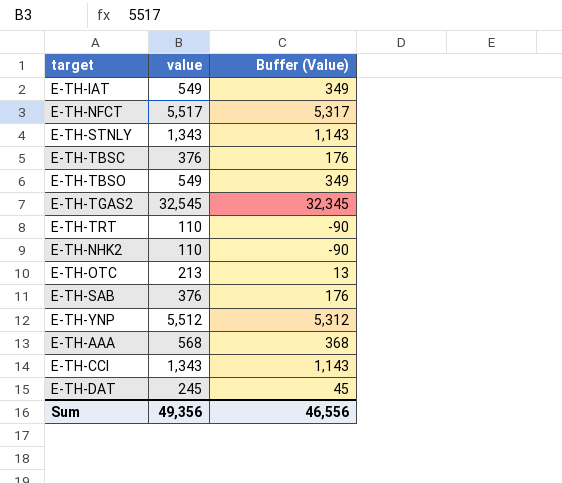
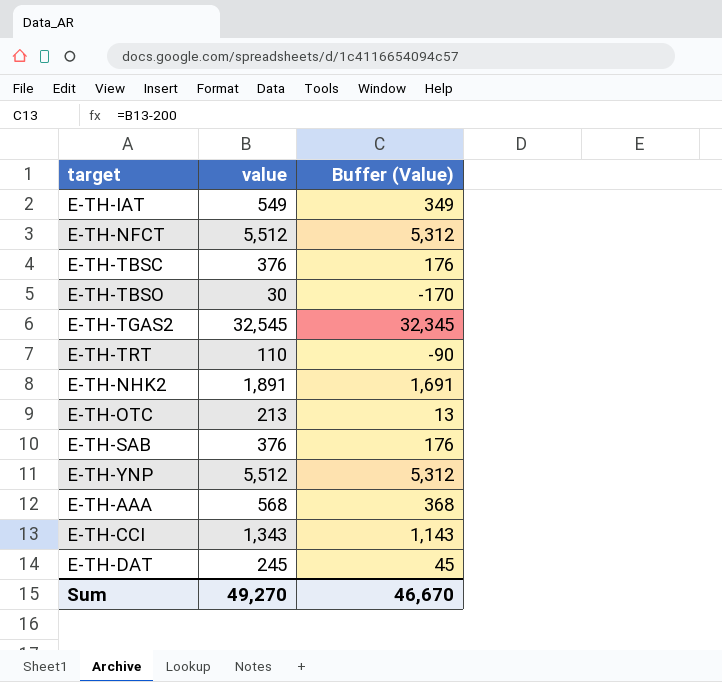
row E-TH-STNLY: 1,343 | 1,143 -> none
E-TH-NFCT | value: 5,517 -> 5,512
E-TH-NFCT | Buffer (Value): 5,317 -> 5,312
E-TH-TBSO | value: 549 -> 30
E-TH-TBSO | Buffer (Value): 349 -> -170
E-TH-NHK2 | value: 110 -> 1,891
E-TH-NHK2 | Buffer (Value): -90 -> 1,691
Sum | value: 49,356 -> 49,270
Sum | Buffer (Value): 46,556 -> 46,670

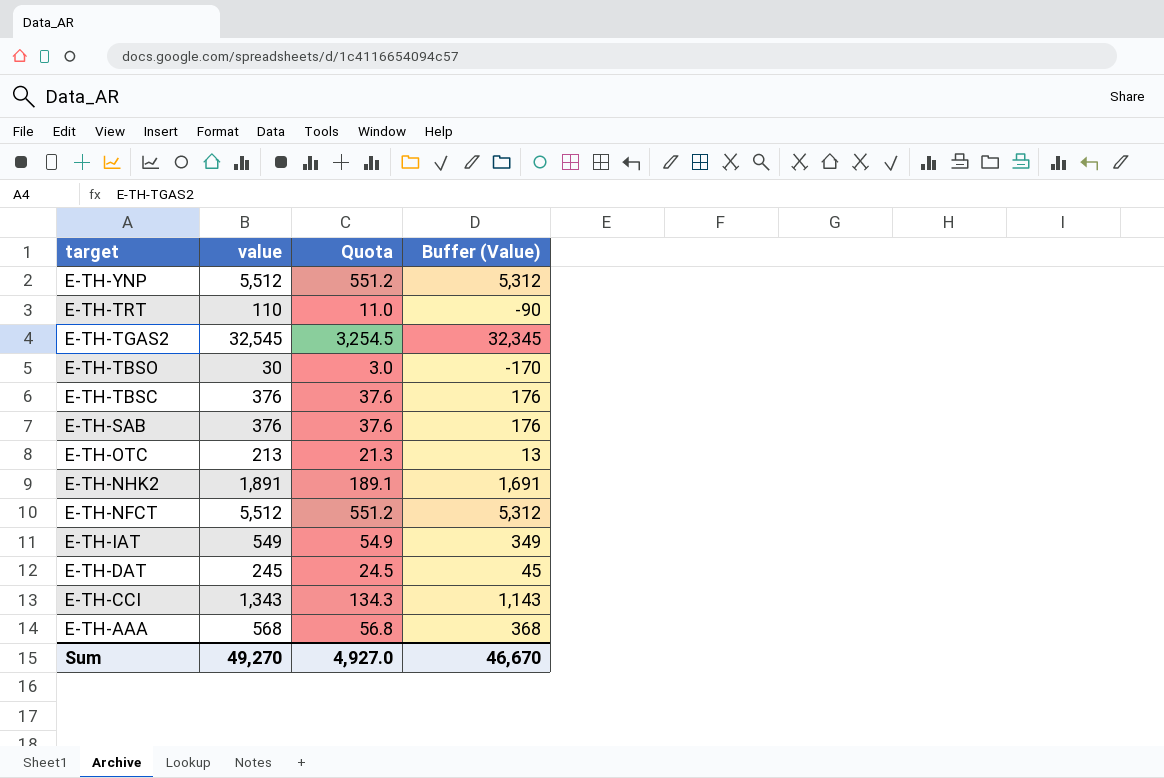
row order: none -> target descending
column Quota | formula: none -> [value] * 0.1

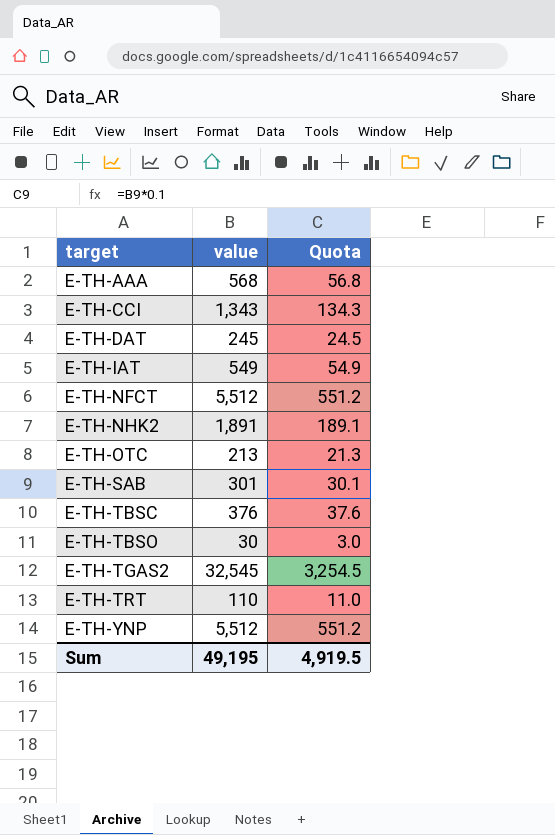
row order: target descending -> target ascending
column Buffer (Value) | formula: [value] - 200 -> none
E-TH-SAB | value: 376 -> 301
E-TH-SAB | Quota: 37.6 -> 30.1
Sum | value: 49,270 -> 49,195
Sum | Quota: 4,927.0 -> 4,919.5

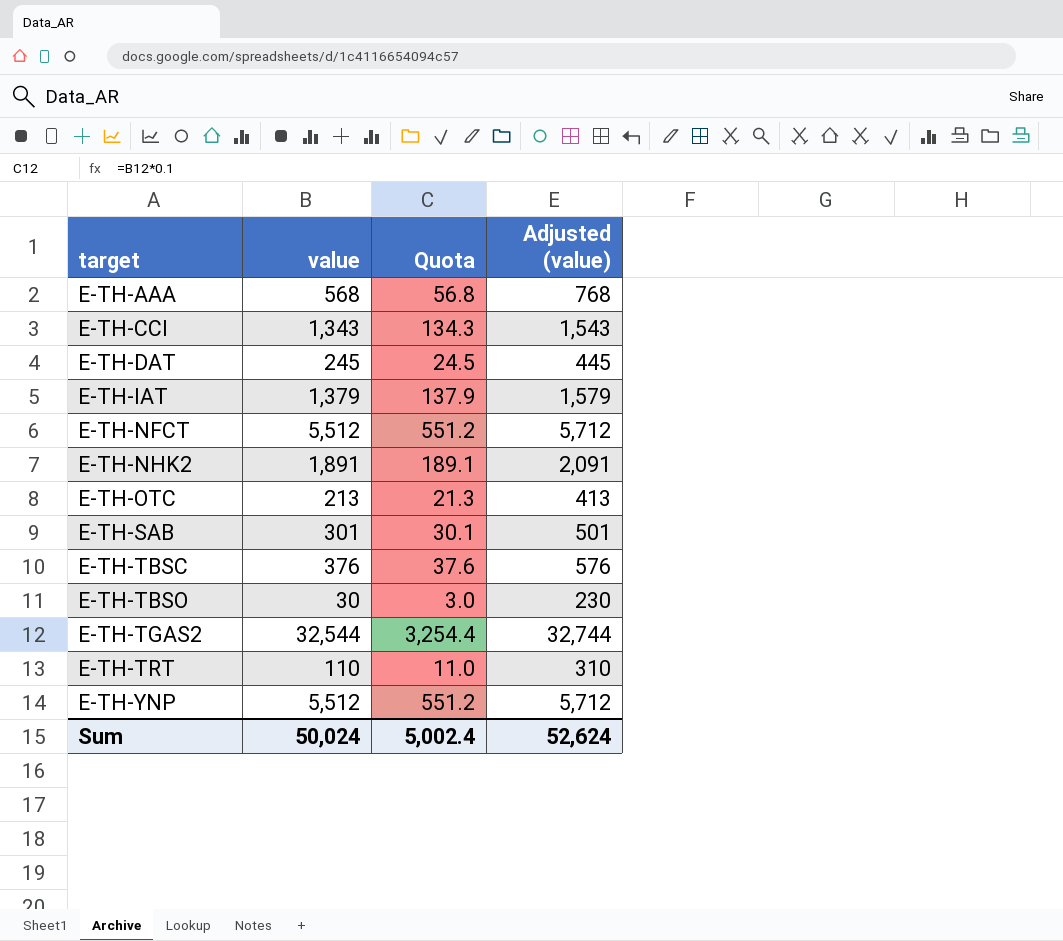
column Adjusted (value) | formula: none -> [value] + 200
E-TH-IAT | value: 549 -> 1,379
E-TH-IAT | Quota: 54.9 -> 137.9
E-TH-TGAS2 | value: 32,545 -> 32,544
E-TH-TGAS2 | Quota: 3,254.5 -> 3,254.4
Sum | value: 49,195 -> 50,024
Sum | Quota: 4,919.5 -> 5,002.4

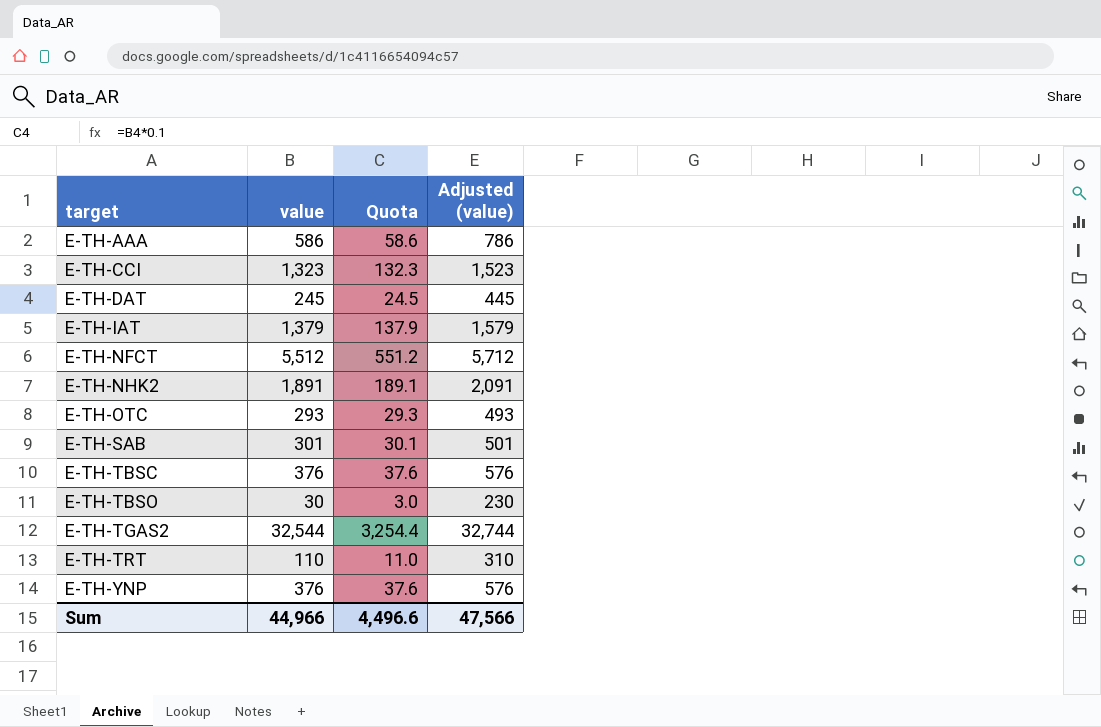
E-TH-AAA | value: 568 -> 586
E-TH-AAA | Quota: 56.8 -> 58.6
E-TH-AAA | Adjusted (value): 768 -> 786
E-TH-CCI | value: 1,343 -> 1,323
E-TH-CCI | Quota: 134.3 -> 132.3
E-TH-CCI | Adjusted (value): 1,543 -> 1,523
E-TH-OTC | value: 213 -> 293
E-TH-OTC | Quota: 21.3 -> 29.3
E-TH-OTC | Adjusted (value): 413 -> 493
E-TH-YNP | value: 5,512 -> 376
E-TH-YNP | Quota: 551.2 -> 37.6
E-TH-YNP | Adjusted (value): 5,712 -> 576
Sum | value: 50,024 -> 44,966
Sum | Quota: 5,002.4 -> 4,496.6
Sum | Adjusted (value): 52,624 -> 47,566

